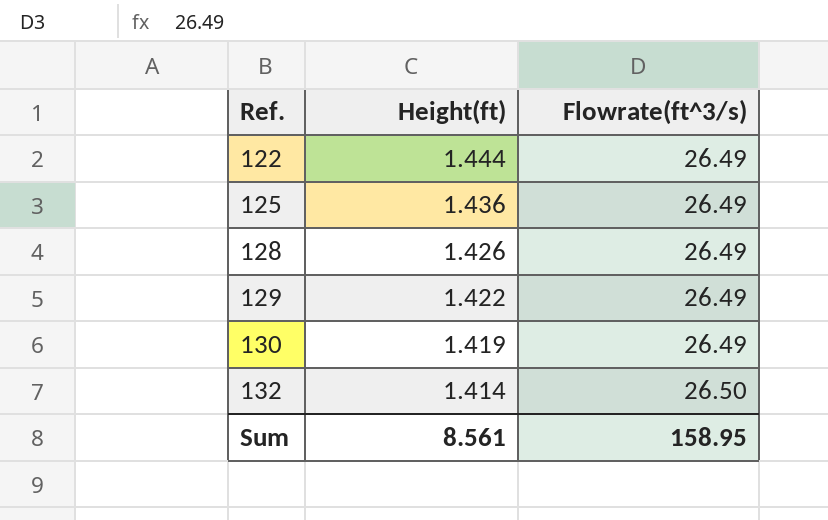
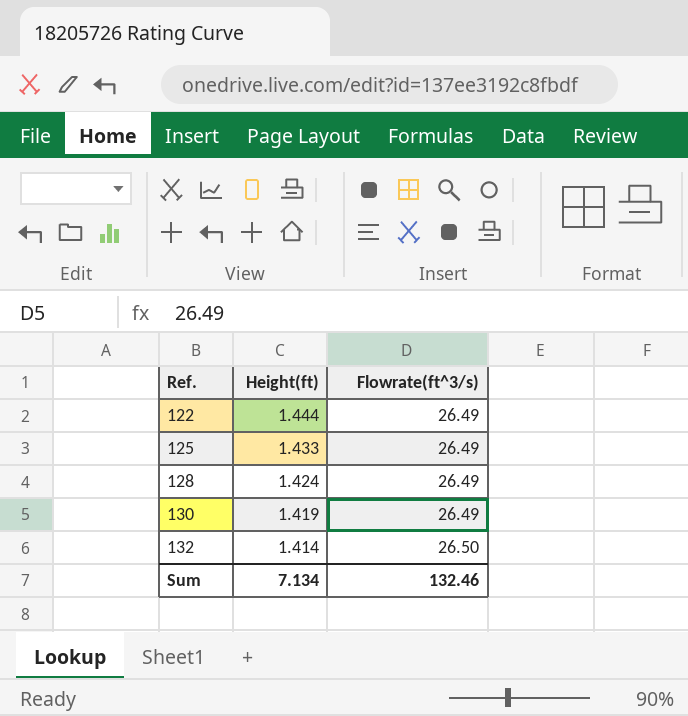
row 129: 1.422 | 26.49 -> none
125 | Height(ft): 1.436 -> 1.433
128 | Height(ft): 1.426 -> 1.424
Sum | Height(ft): 8.561 -> 7.134
Sum | Flowrate(ft^3/s): 158.95 -> 132.46

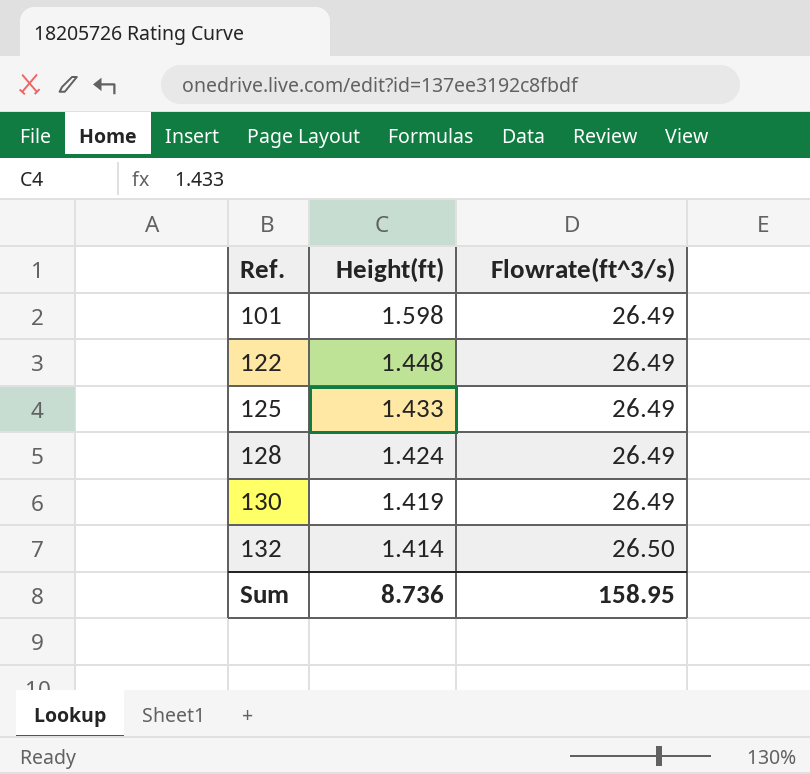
row 101: none -> 1.598 | 26.49
122 | Height(ft): 1.444 -> 1.448
Sum | Height(ft): 7.134 -> 8.736
Sum | Flowrate(ft^3/s): 132.46 -> 158.95

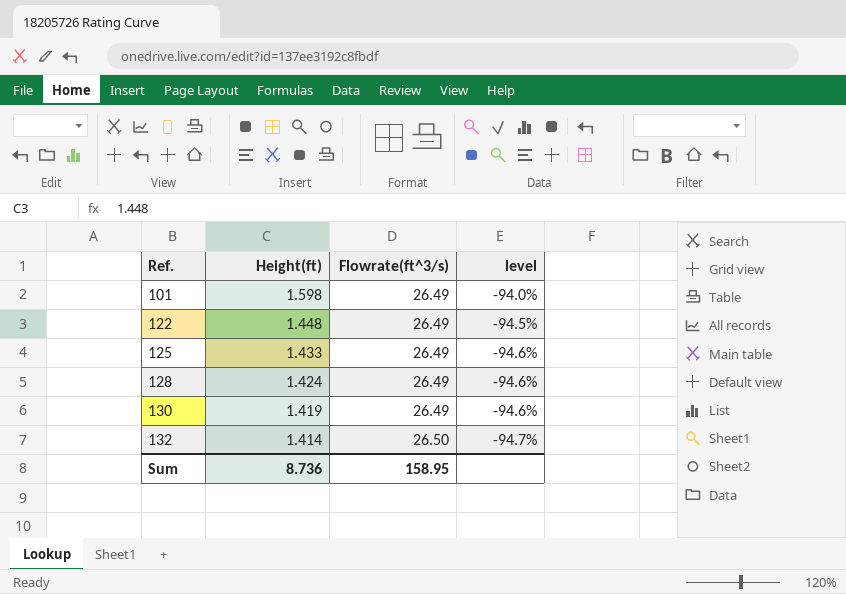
column level | formula: none -> ([Height(ft)] - [Flowrate(ft^3/s)]) / [Flowrate(ft^3/s)]

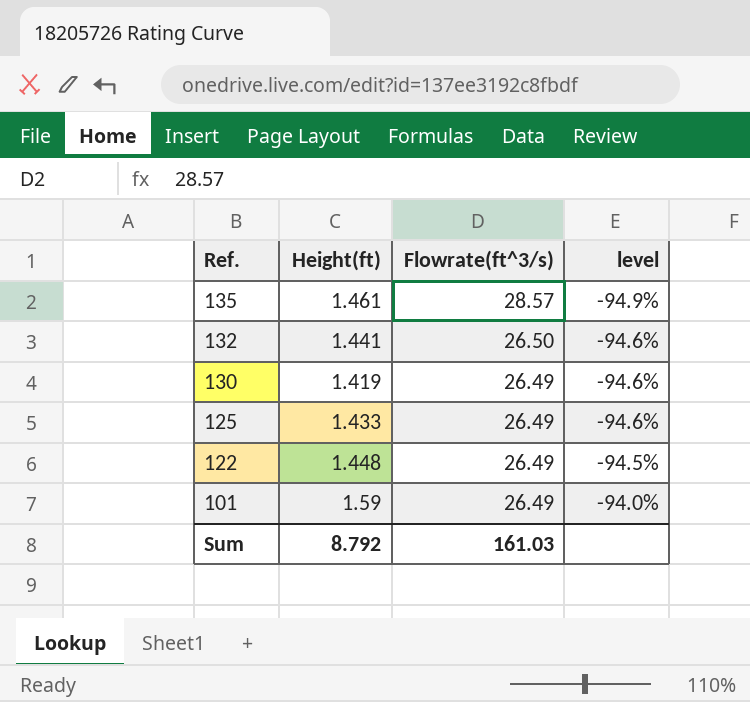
row order: Ref. ascending -> Ref. descending
row 128: 1.424 | 26.49 | -94.6% -> none
row 135: none -> 1.461 | 28.57 | -94.9%
132 | Height(ft): 1.414 -> 1.441
132 | level: -94.7% -> -94.6%
101 | Height(ft): 1.598 -> 1.59
Sum | Height(ft): 8.736 -> 8.792
Sum | Flowrate(ft^3/s): 158.95 -> 161.03

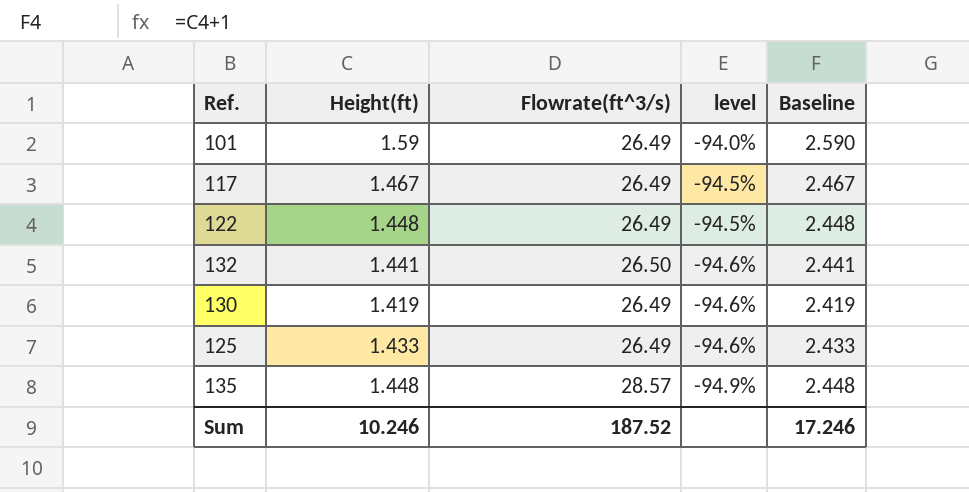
row order: Ref. descending -> level descending
column Baseline | formula: none -> [Height(ft)] + 1
row 117: none -> 1.467 | 26.49 | -94.5% | 2.467
135 | Height(ft): 1.461 -> 1.448
Sum | Height(ft): 8.792 -> 10.246
Sum | Flowrate(ft^3/s): 161.03 -> 187.52

